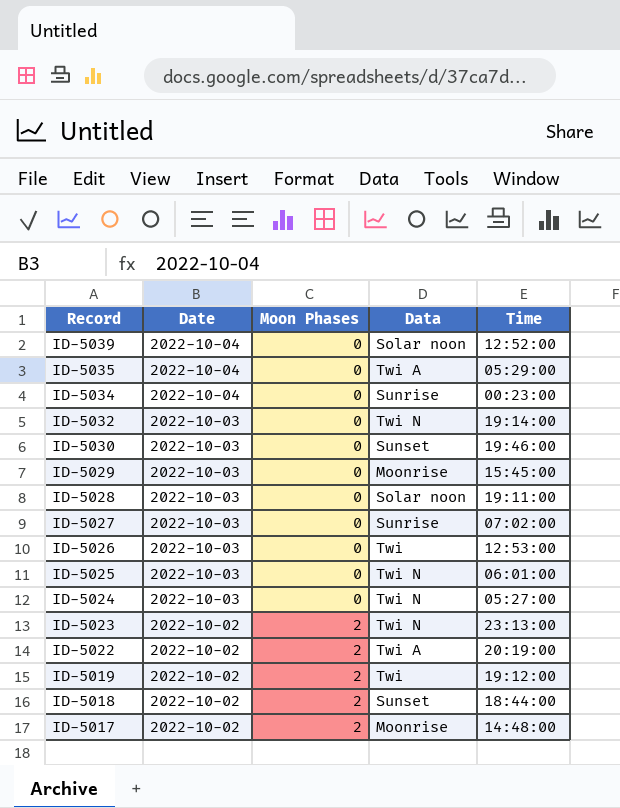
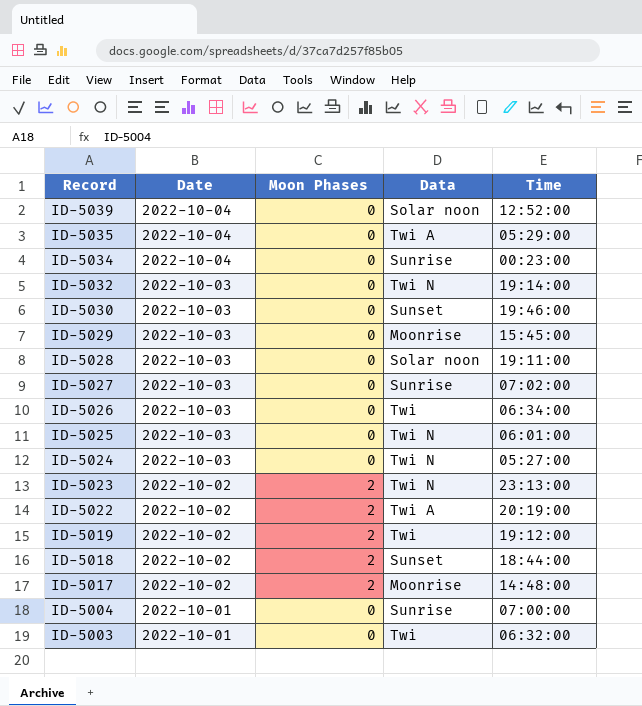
ID-5026 | Time: 12:53:00 -> 06:34:00
row ID-5004: none -> 2022-10-01 | 0 | Sunrise | 07:00:00
row ID-5003: none -> 2022-10-01 | 0 | Twi | 06:32:00

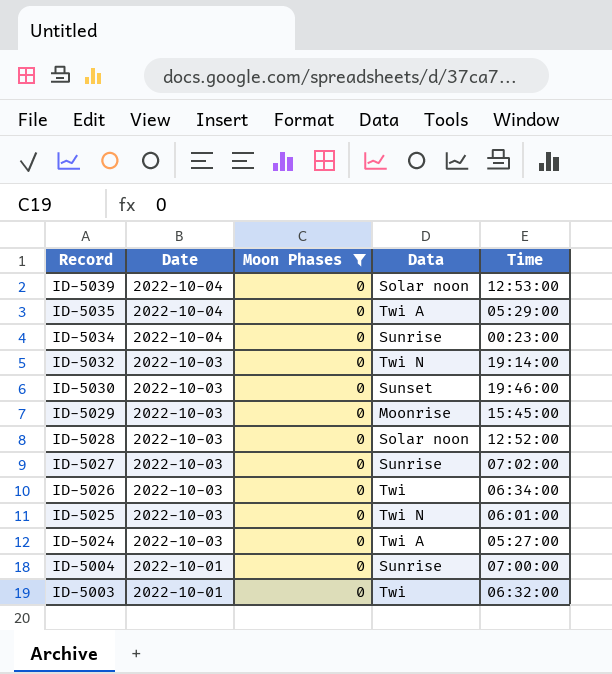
filter: none -> Moon Phases = 0
ID-5039 | Time: 12:52:00 -> 12:53:00
ID-5028 | Time: 19:11:00 -> 12:52:00
ID-5024 | Data: Twi N -> Twi A

